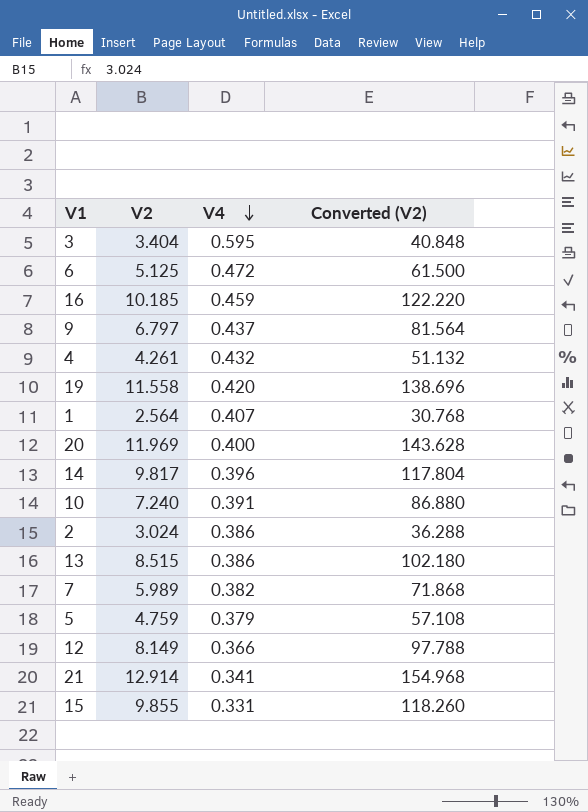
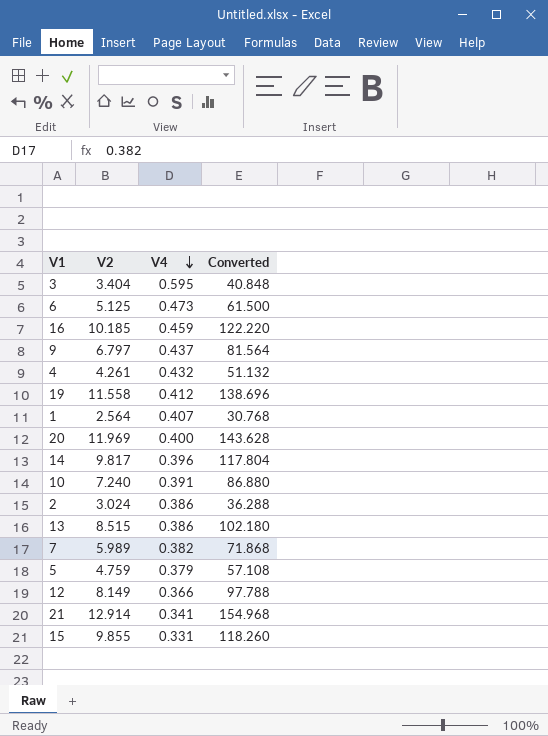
column name: Converted (V2) -> Converted
6 | V4: 0.472 -> 0.473
19 | V4: 0.420 -> 0.412

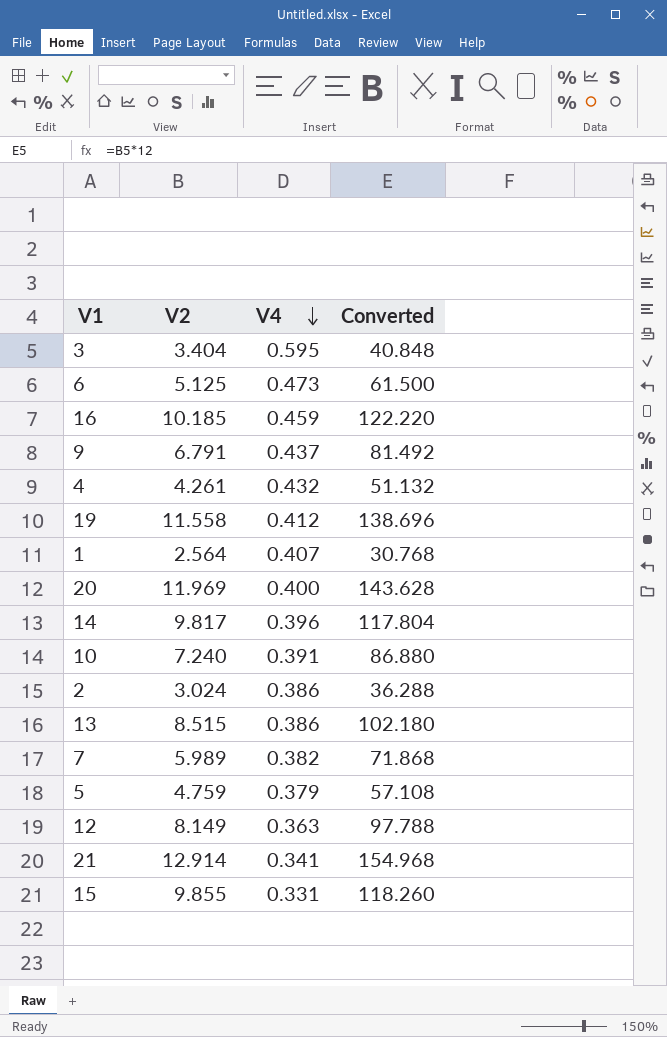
9 | V2: 6.797 -> 6.791
9 | Converted: 81.564 -> 81.492
12 | V4: 0.366 -> 0.363

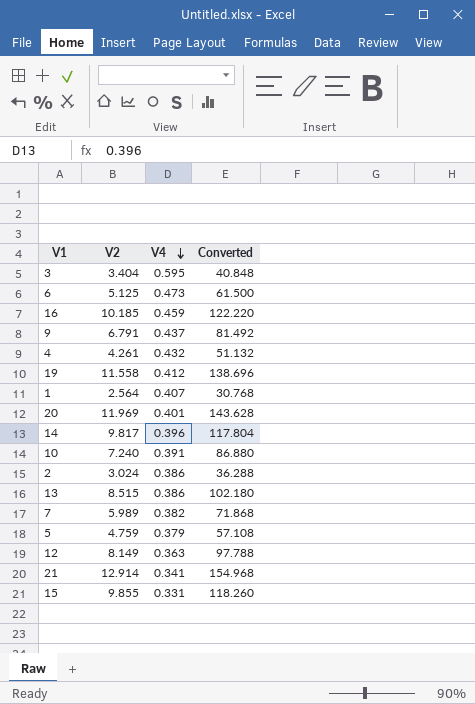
20 | V4: 0.400 -> 0.401

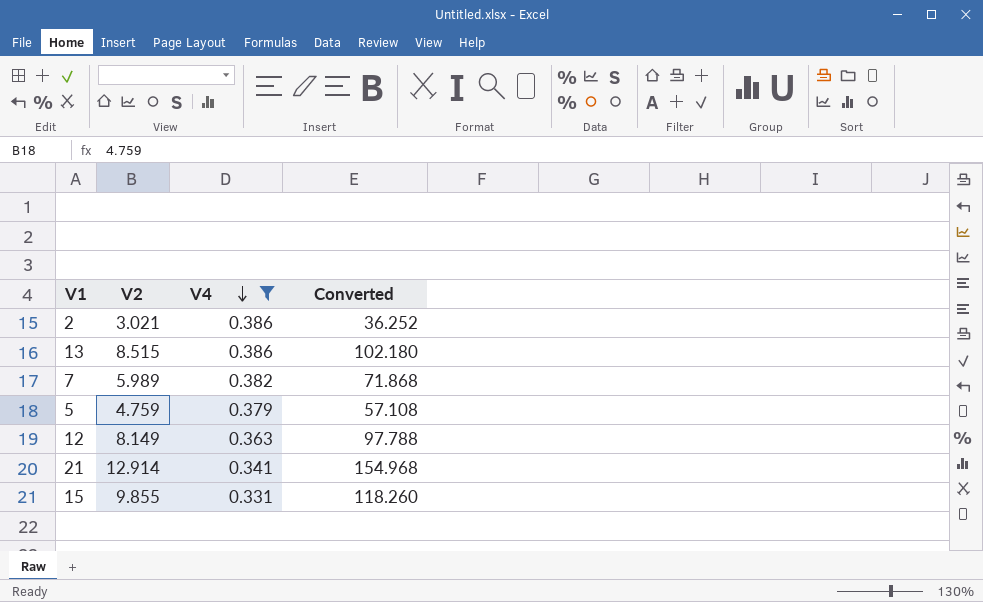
filter: none -> V4 <= 0.386
2 | V2: 3.024 -> 3.021
2 | Converted: 36.288 -> 36.252

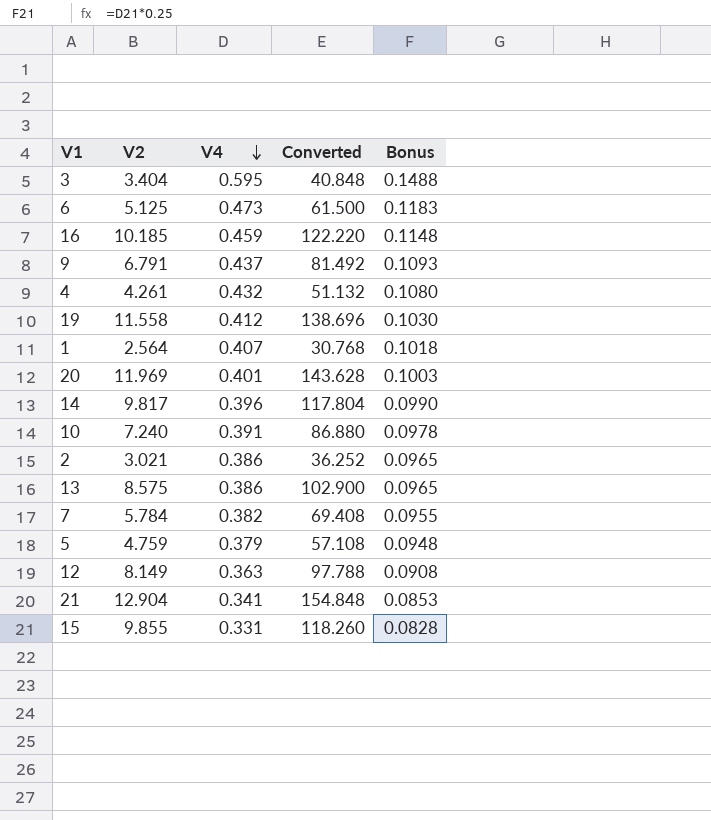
filter: V4 <= 0.386 -> none
column Bonus | formula: none -> [V4] * 0.25
13 | V2: 8.515 -> 8.575
13 | Converted: 102.180 -> 102.900
7 | V2: 5.989 -> 5.784
7 | Converted: 71.868 -> 69.408
21 | V2: 12.914 -> 12.904
21 | Converted: 154.968 -> 154.848

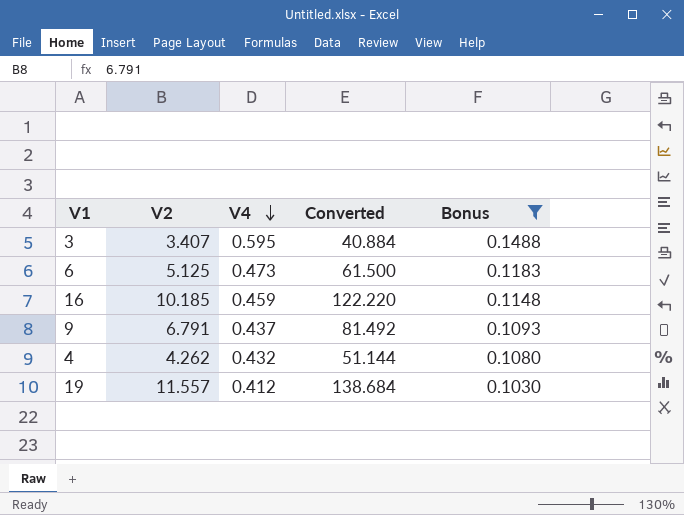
filter: none -> Bonus >= 0.1030
3 | V2: 3.404 -> 3.407
3 | Converted: 40.848 -> 40.884
4 | V2: 4.261 -> 4.262
4 | Converted: 51.132 -> 51.144
19 | V2: 11.558 -> 11.557
19 | Converted: 138.696 -> 138.684

